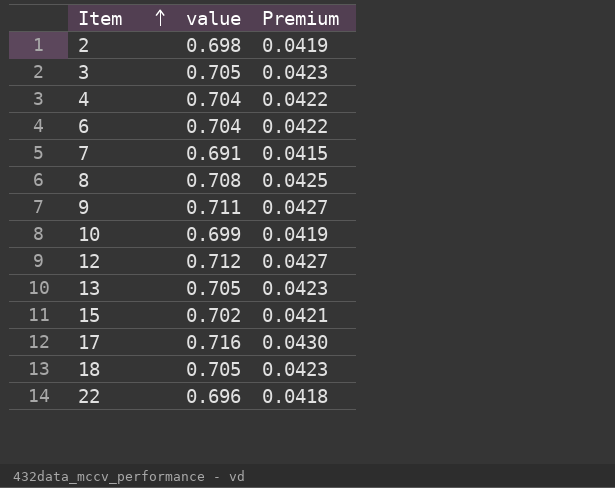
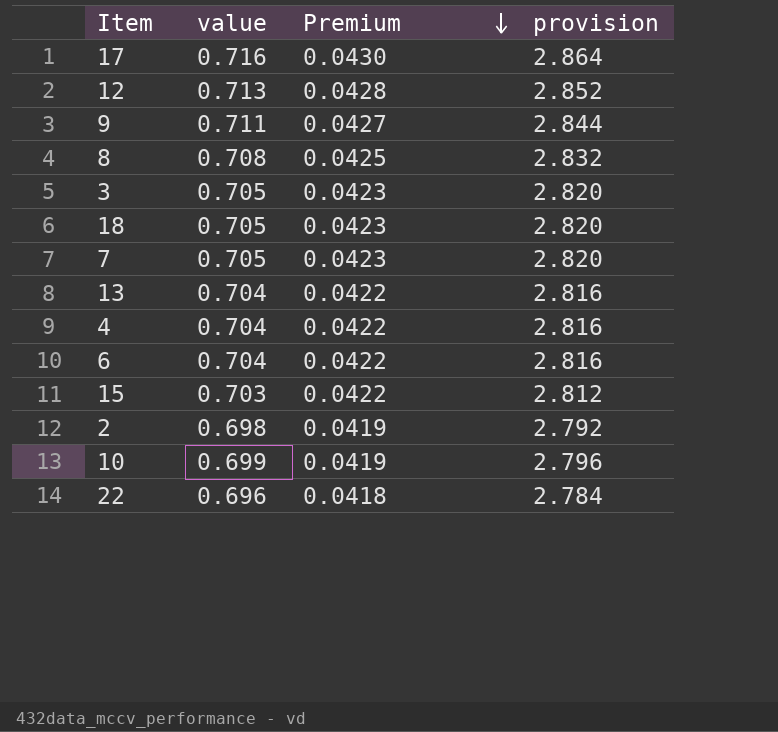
row order: Item ascending -> Premium descending
column provision | formula: none -> [value] * 4
12 | value: 0.712 -> 0.713
12 | Premium: 0.0427 -> 0.0428
7 | value: 0.691 -> 0.705
7 | Premium: 0.0415 -> 0.0423
13 | value: 0.705 -> 0.704
13 | Premium: 0.0423 -> 0.0422
15 | value: 0.702 -> 0.703
15 | Premium: 0.0421 -> 0.0422

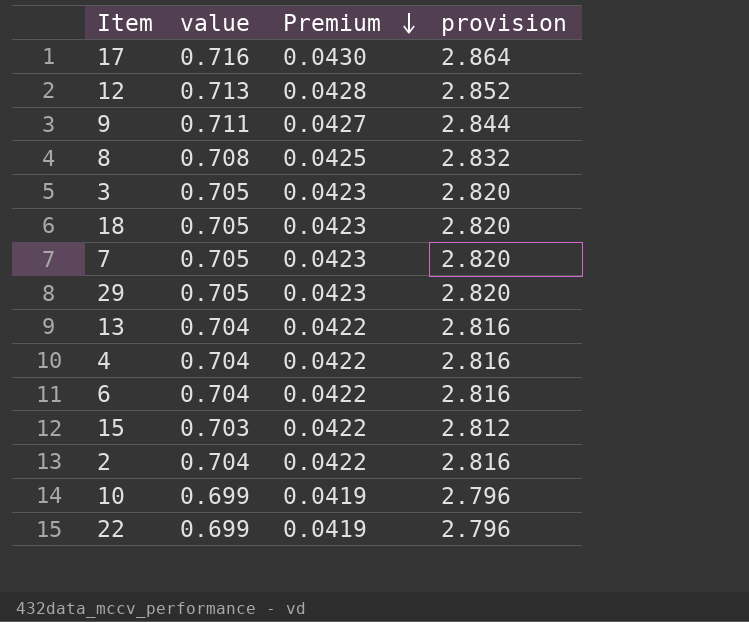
row 29: none -> 0.705 | 0.0423 | 2.820
2 | value: 0.698 -> 0.704
2 | Premium: 0.0419 -> 0.0422
2 | provision: 2.792 -> 2.816
22 | value: 0.696 -> 0.699
22 | Premium: 0.0418 -> 0.0419
22 | provision: 2.784 -> 2.796

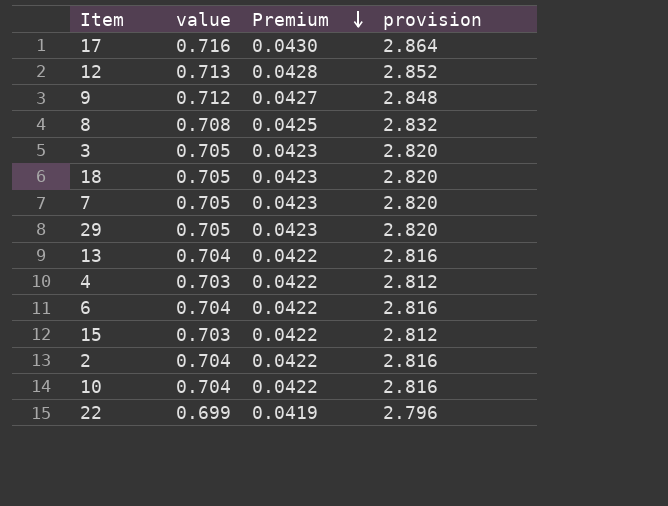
9 | value: 0.711 -> 0.712
9 | provision: 2.844 -> 2.848
4 | value: 0.704 -> 0.703
4 | provision: 2.816 -> 2.812
10 | value: 0.699 -> 0.704
10 | Premium: 0.0419 -> 0.0422
10 | provision: 2.796 -> 2.816

